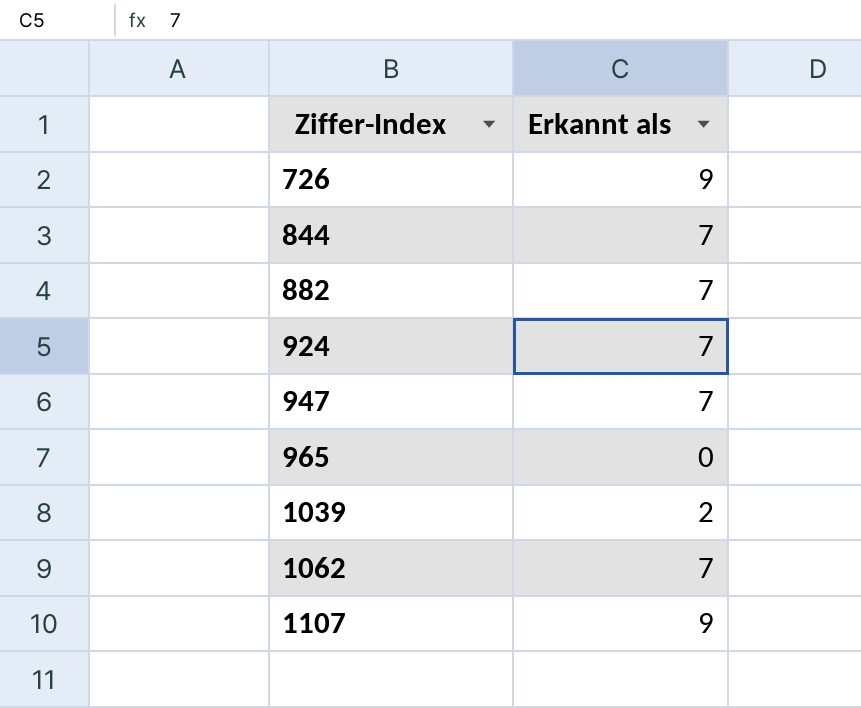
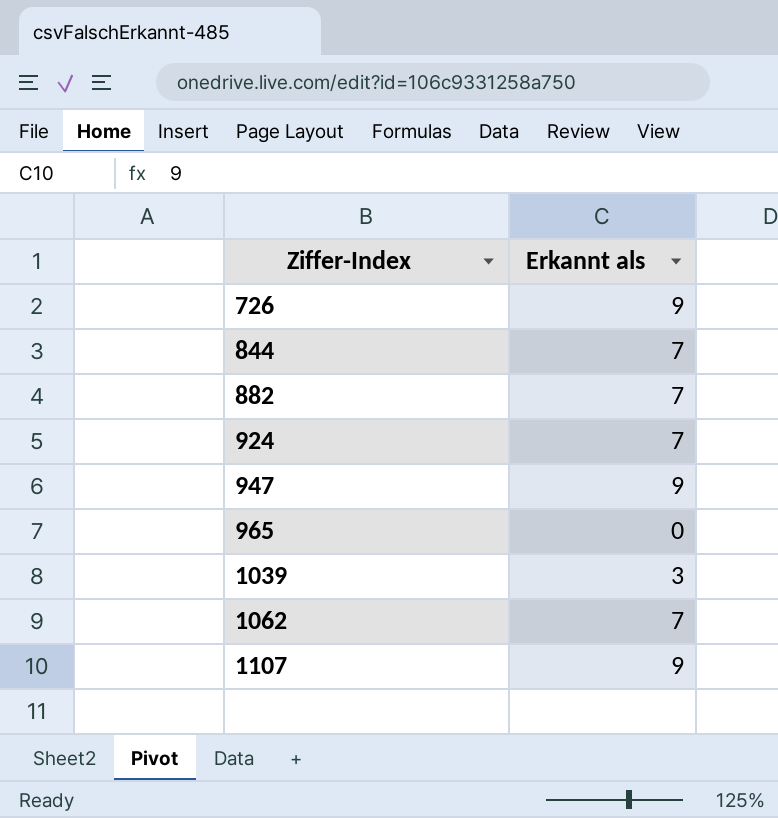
947 | Erkannt als: 7 -> 9
1039 | Erkannt als: 2 -> 3

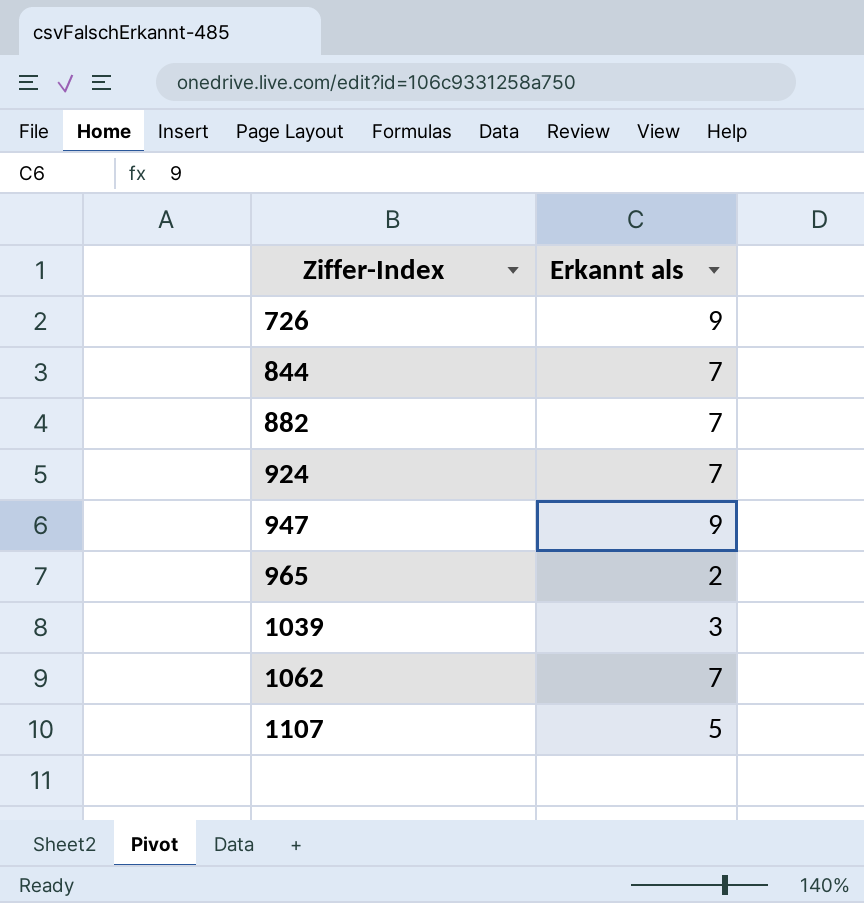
965 | Erkannt als: 0 -> 2
1107 | Erkannt als: 9 -> 5

